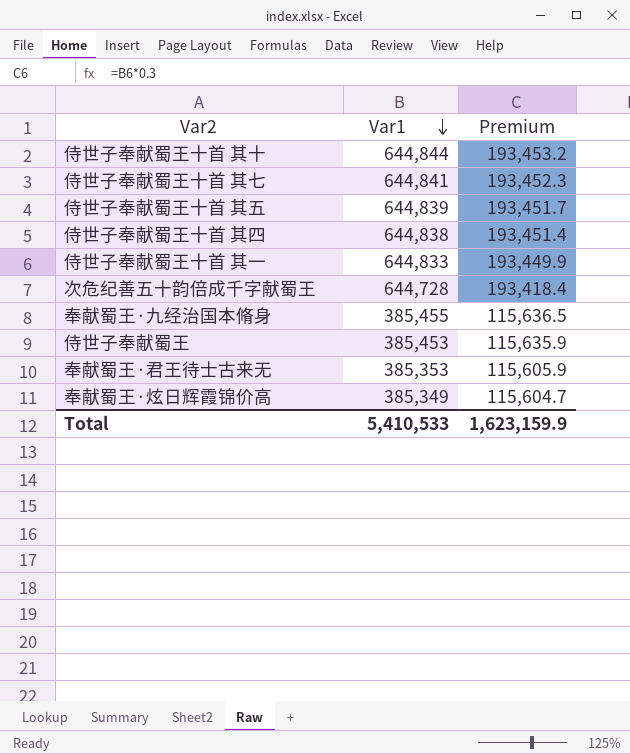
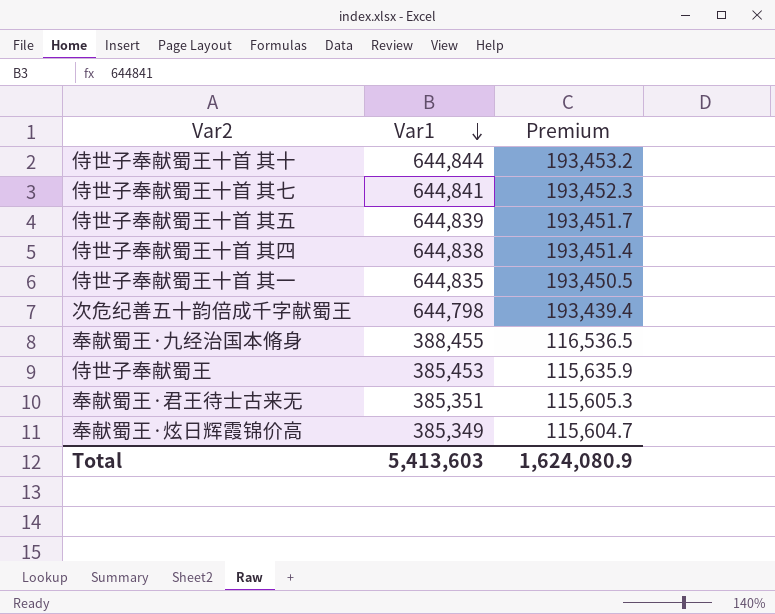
侍世子奉献蜀王十首 其一 | Var1: 644,833 -> 644,835
侍世子奉献蜀王十首 其一 | Premium: 193,449.9 -> 193,450.5
次危纪善五十韵倍成千字献蜀王 | Var1: 644,728 -> 644,798
次危纪善五十韵倍成千字献蜀王 | Premium: 193,418.4 -> 193,439.4
奉献蜀王·九经治国本脩身 | Var1: 385,455 -> 388,455
奉献蜀王·九经治国本脩身 | Premium: 115,636.5 -> 116,536.5
奉献蜀王·君王待士古来无 | Var1: 385,353 -> 385,351
奉献蜀王·君王待士古来无 | Premium: 115,605.9 -> 115,605.3
Total | Var1: 5,410,533 -> 5,413,603
Total | Premium: 1,623,159.9 -> 1,624,080.9

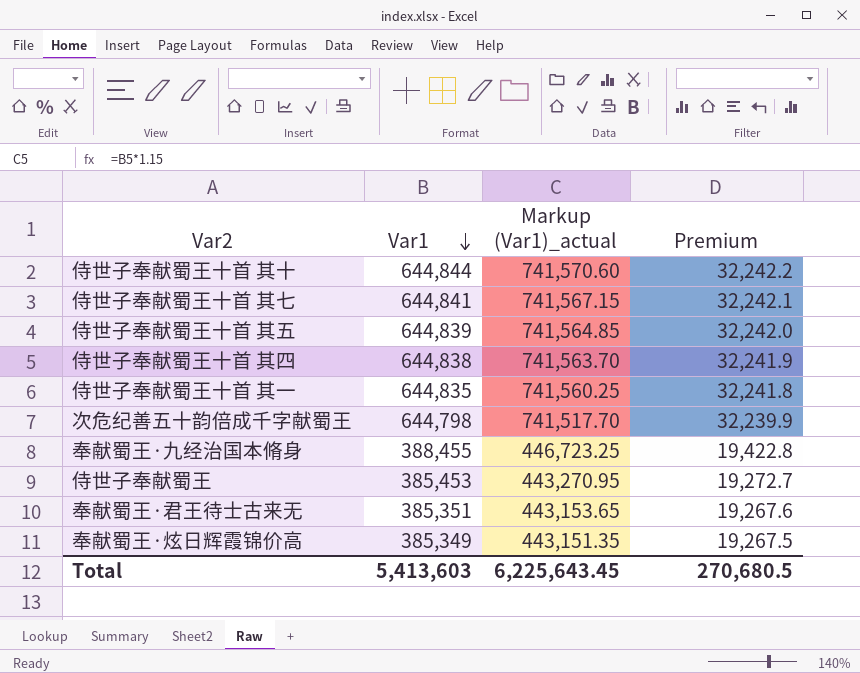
column Markup (Var1)_actual | formula: none -> [Var1] * 1.15
column Premium | formula: [Var1] * 0.3 -> [Var1] * 0.05
Total | Premium: 1,624,080.9 -> 270,680.5

